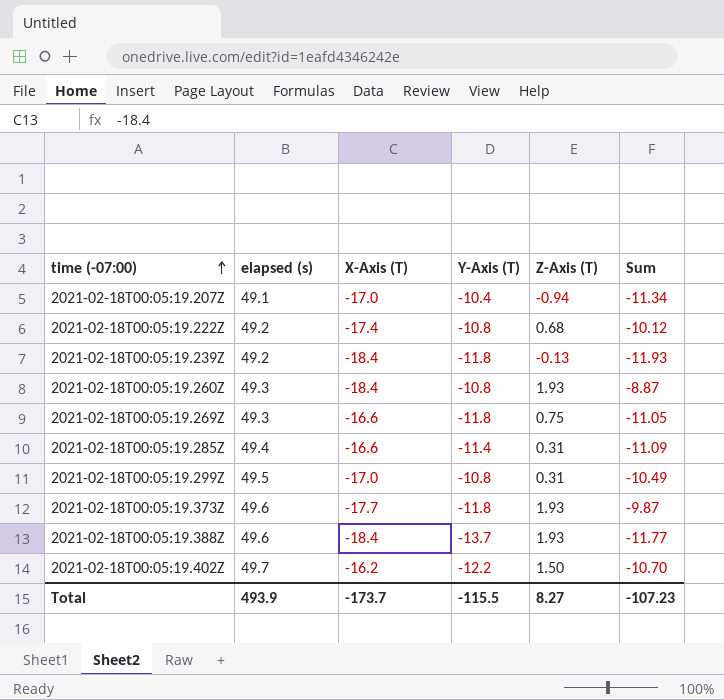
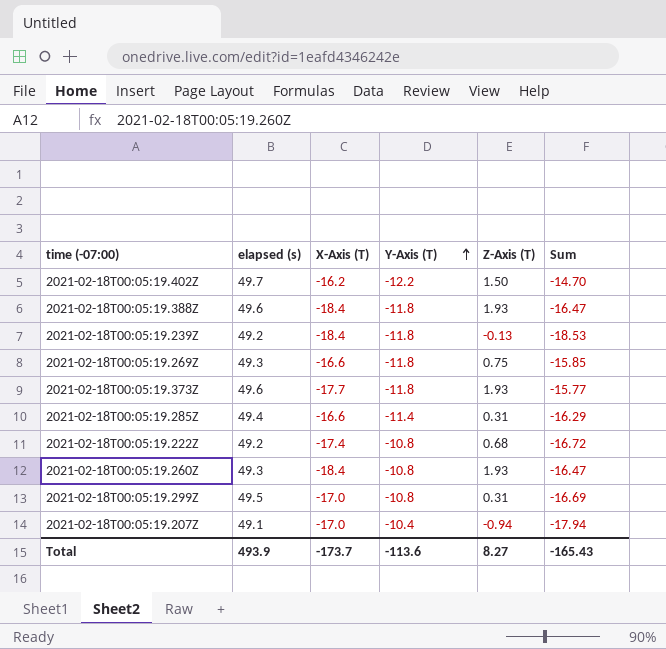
row order: time (-07:00) ascending -> Y-Axis (T) ascending
column Sum | formula: [Y-Axis (T)] + [Z-Axis (T)] -> [X-Axis (T)] + [Z-Axis (T)]
2021-02-18T00:05:19.388Z | Y-Axis (T): -13.7 -> -11.8
Total | Y-Axis (T): -115.5 -> -113.6
Total | Sum: -107.23 -> -165.43

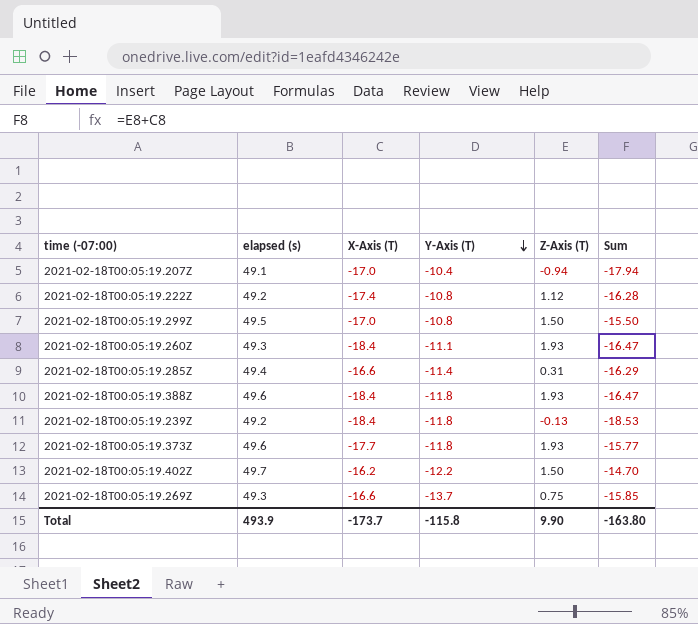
row order: Y-Axis (T) ascending -> Y-Axis (T) descending
2021-02-18T00:05:19.222Z | Z-Axis (T): 0.68 -> 1.12
2021-02-18T00:05:19.222Z | Sum: -16.72 -> -16.28
2021-02-18T00:05:19.299Z | Z-Axis (T): 0.31 -> 1.50
2021-02-18T00:05:19.299Z | Sum: -16.69 -> -15.50
2021-02-18T00:05:19.260Z | Y-Axis (T): -10.8 -> -11.1
2021-02-18T00:05:19.269Z | Y-Axis (T): -11.8 -> -13.7
Total | Y-Axis (T): -113.6 -> -115.8
Total | Z-Axis (T): 8.27 -> 9.90
Total | Sum: -165.43 -> -163.80

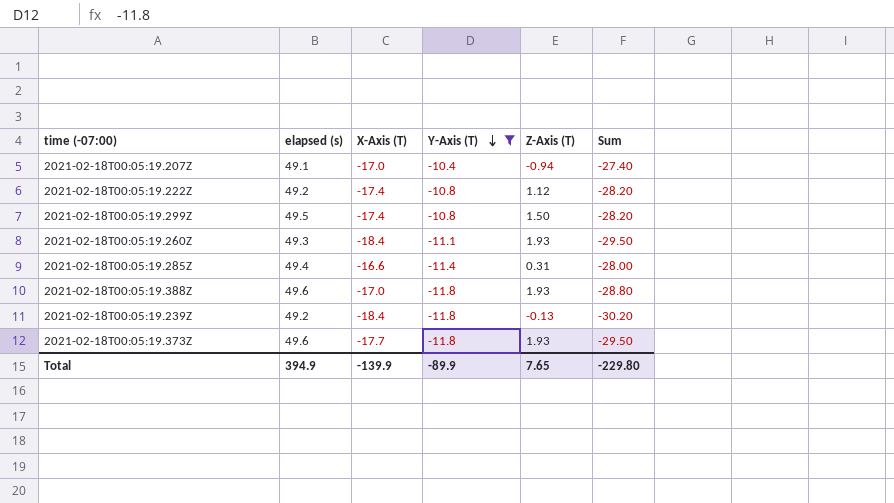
filter: none -> Y-Axis (T) >= -11.8
column Sum | formula: [X-Axis (T)] + [Z-Axis (T)] -> [X-Axis (T)] + [Y-Axis (T)]
2021-02-18T00:05:19.299Z | X-Axis (T): -17.0 -> -17.4
2021-02-18T00:05:19.388Z | X-Axis (T): -18.4 -> -17.0
Total | elapsed (s): 493.9 -> 394.9
Total | X-Axis (T): -173.7 -> -139.9
Total | Y-Axis (T): -115.8 -> -89.9
Total | Z-Axis (T): 9.90 -> 7.65
Total | Sum: -163.80 -> -229.80

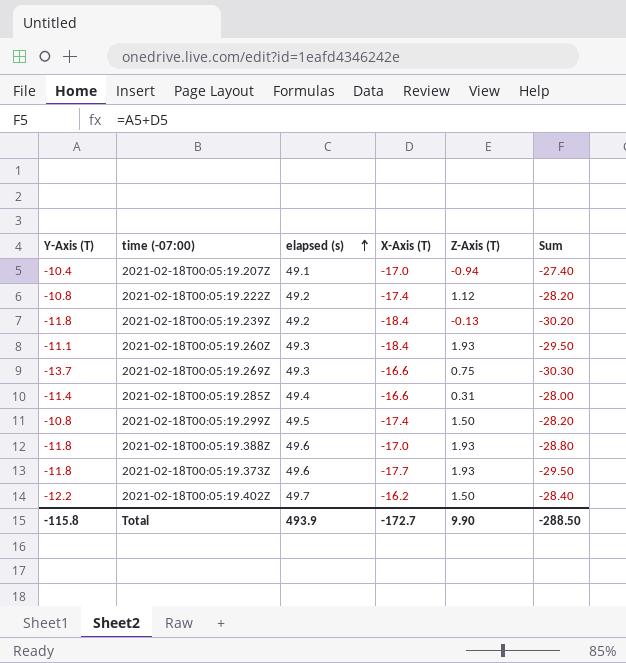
filter: Y-Axis (T) >= -11.8 -> none
row order: Y-Axis (T) descending -> elapsed (s) ascending
column Y-Axis (T) | position: 4 -> 1
Total | Y-Axis (T): -89.9 -> -115.8
Total | elapsed (s): 394.9 -> 493.9
Total | X-Axis (T): -139.9 -> -172.7
Total | Z-Axis (T): 7.65 -> 9.90
Total | Sum: -229.80 -> -288.50

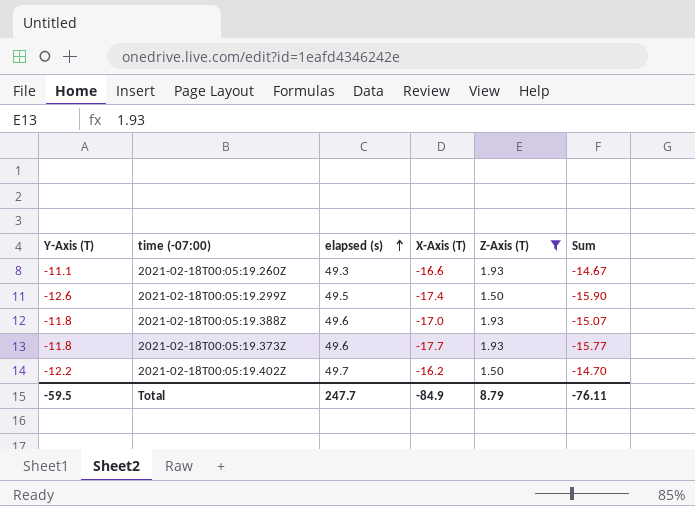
filter: none -> Z-Axis (T) >= 1.50
column Sum | formula: [Y-Axis (T)] + [X-Axis (T)] -> [X-Axis (T)] + [Z-Axis (T)]
2021-02-18T00:05:19.260Z | X-Axis (T): -18.4 -> -16.6
2021-02-18T00:05:19.299Z | Y-Axis (T): -10.8 -> -12.6
Total | Y-Axis (T): -115.8 -> -59.5
Total | elapsed (s): 493.9 -> 247.7
Total | X-Axis (T): -172.7 -> -84.9
Total | Z-Axis (T): 9.90 -> 8.79
Total | Sum: -288.50 -> -76.11

